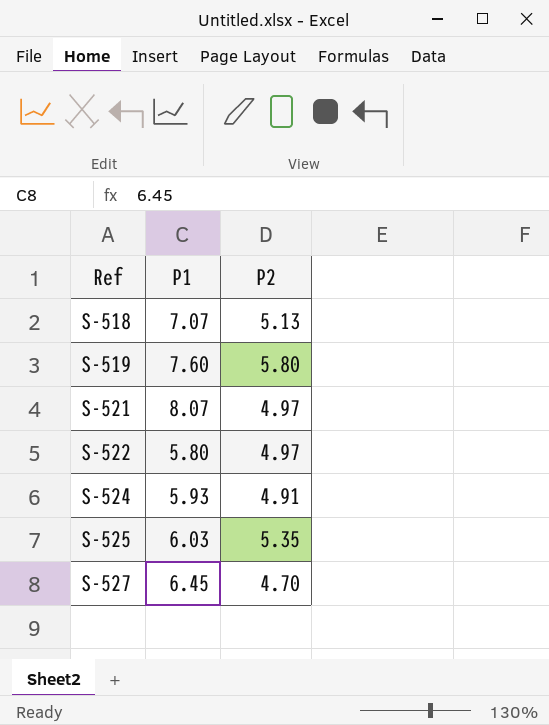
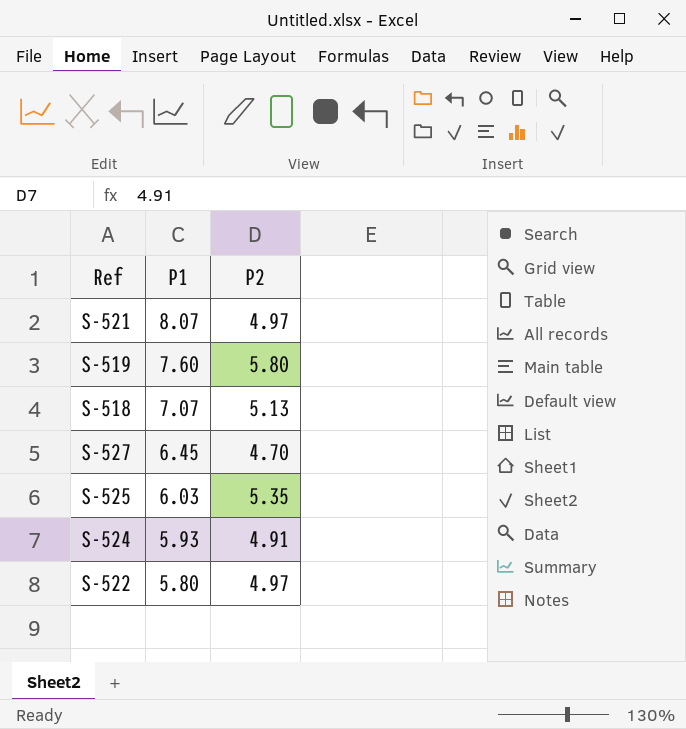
row order: Ref ascending -> P1 descending

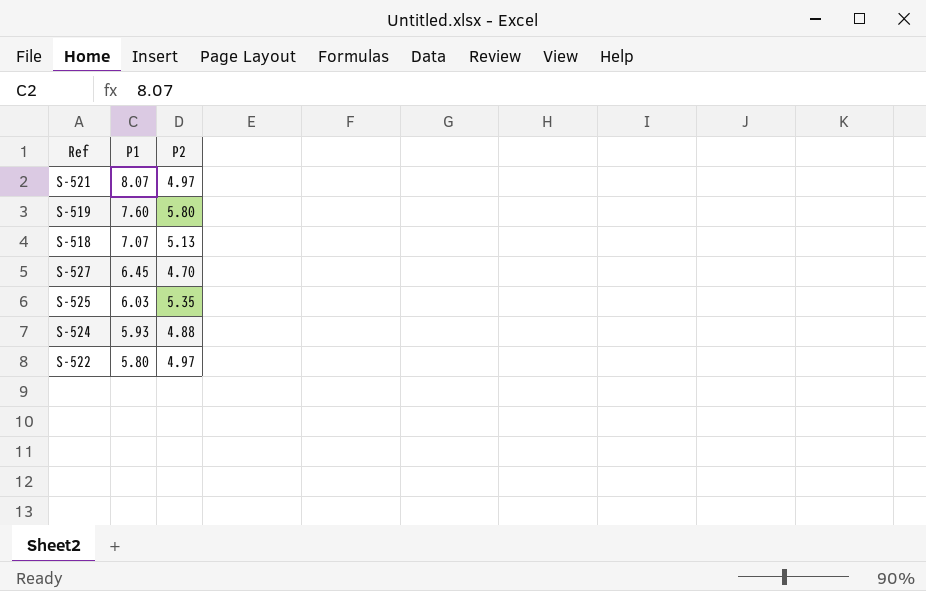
S-524 | P2: 4.91 -> 4.88

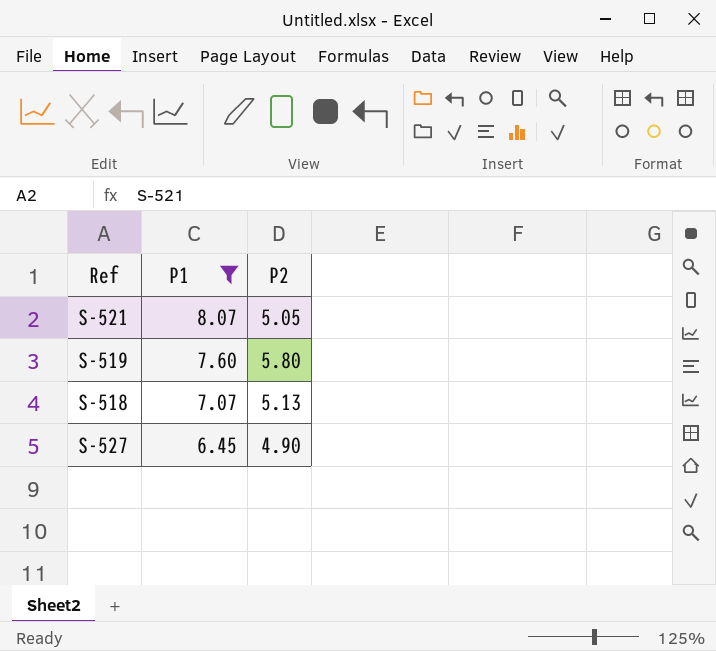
filter: none -> P1 >= 6.45
S-521 | P2: 4.97 -> 5.05
S-527 | P2: 4.70 -> 4.90

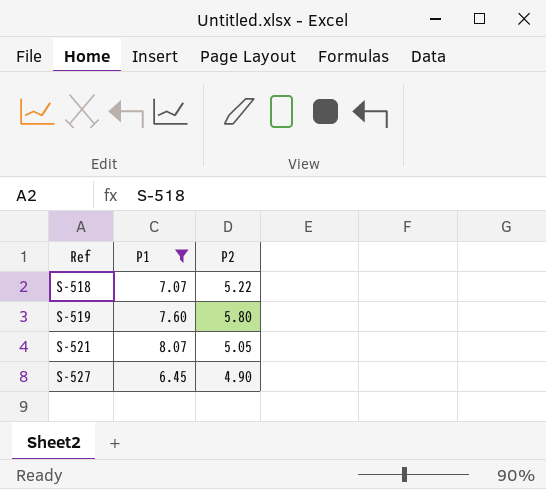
row order: P1 descending -> Ref ascending
S-518 | P2: 5.13 -> 5.22

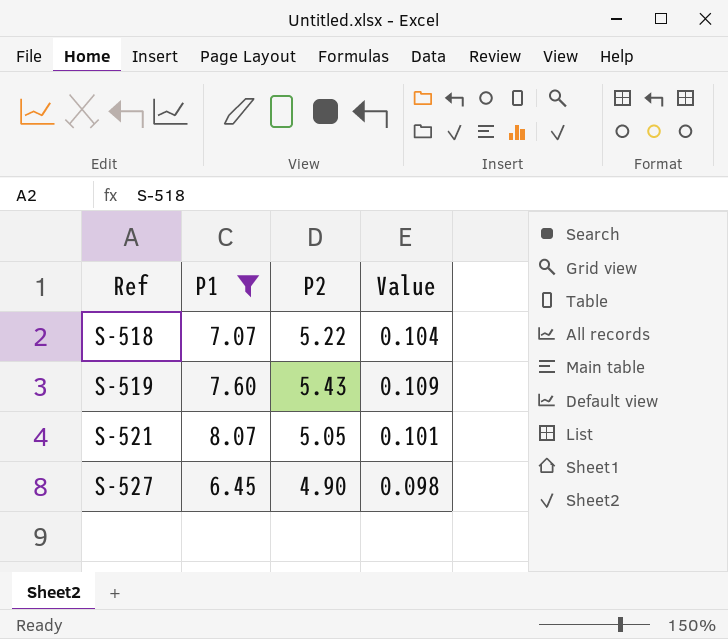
column Value | formula: none -> [P2] * 0.02
S-519 | P2: 5.80 -> 5.43

